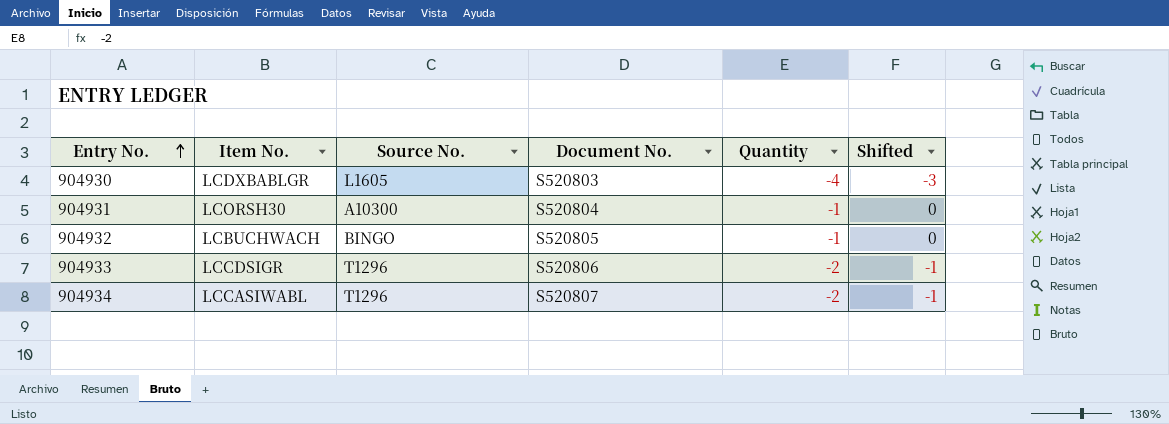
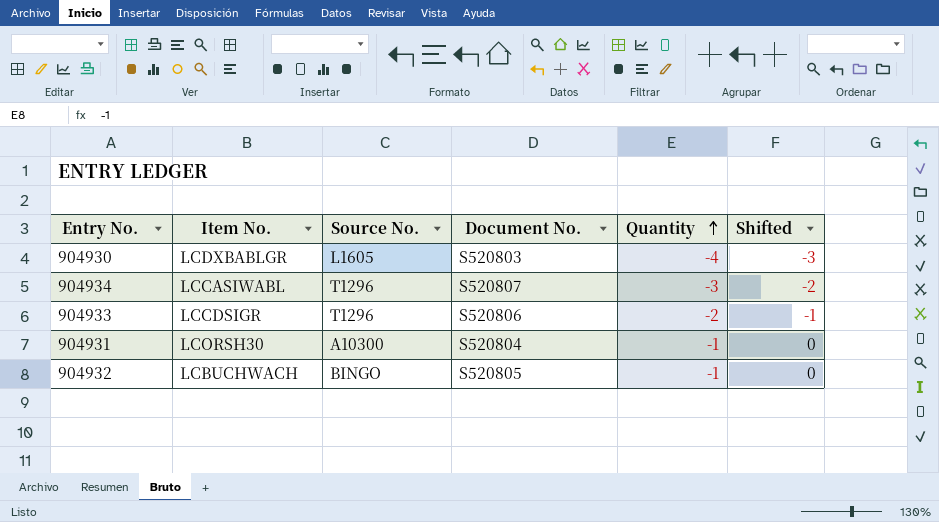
row order: Entry No. ascending -> Quantity ascending
904934 | Quantity: -2 -> -3
904934 | Shifted: -1 -> -2

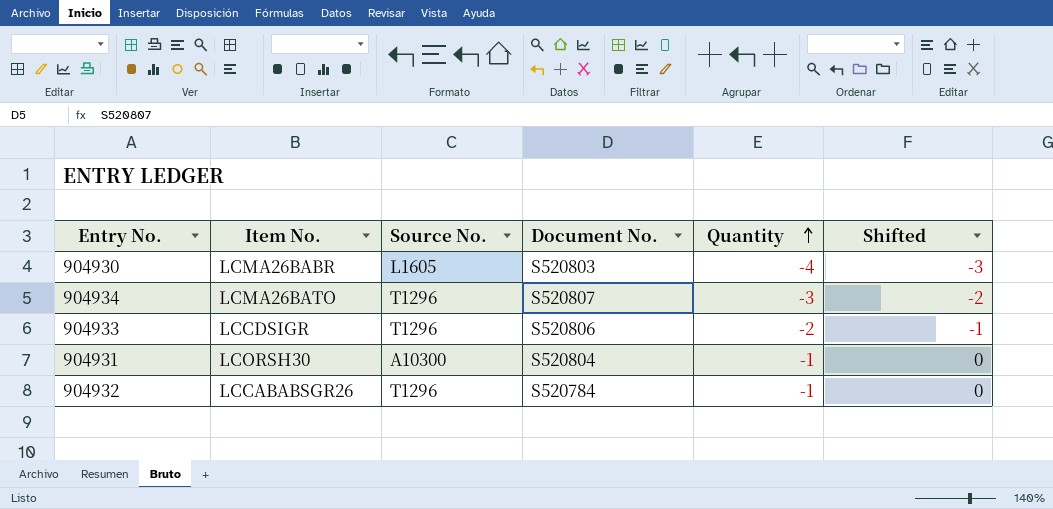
904930 | Item No.: LCDXBABLGR -> LCMA26BABR
904934 | Item No.: LCCASIWABL -> LCMA26BATO
904932 | Item No.: LCBUCHWACH -> LCCABABSGR26
904932 | Source No.: BINGO -> T1296
904932 | Document No.: S520805 -> S520784

